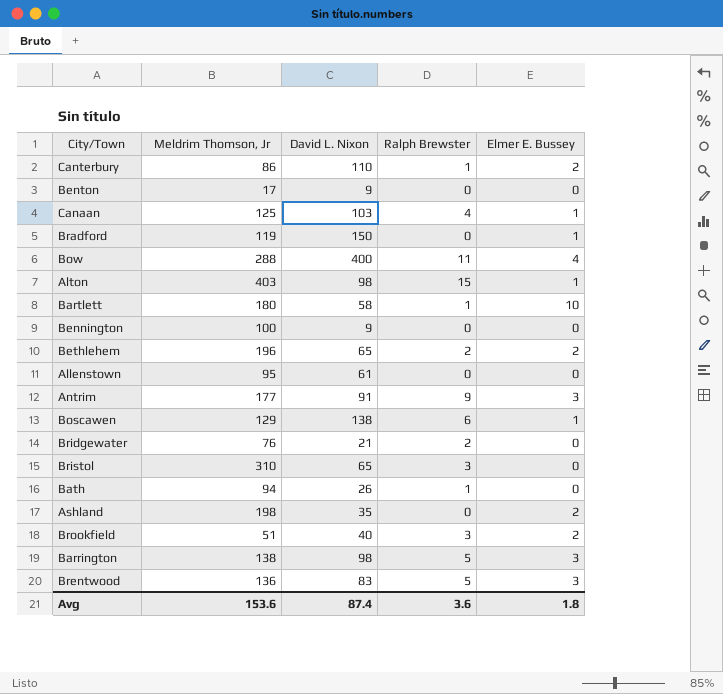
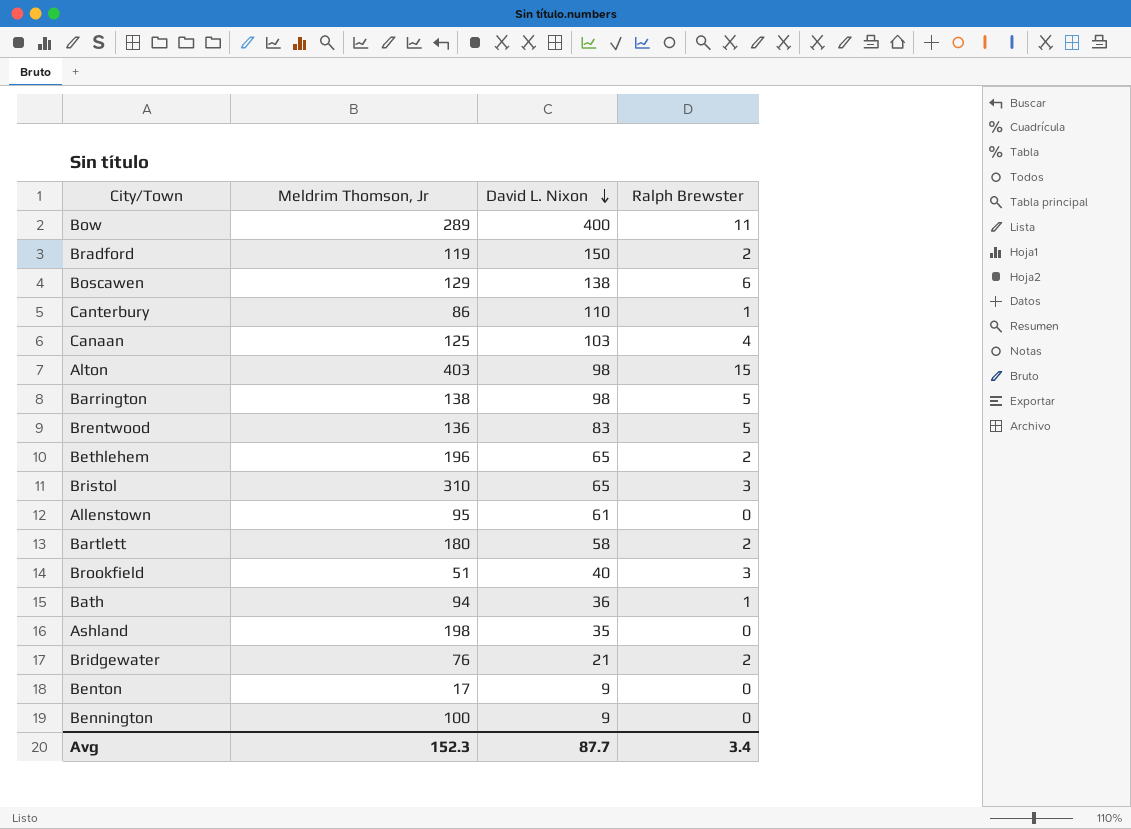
row order: none -> David L. Nixon descending
column Elmer E. Bussey | position: 5 -> none
row Antrim: 177 | 91 | 9 | 3 -> none
Bow | Meldrim Thomson, Jr: 288 -> 289
Bradford | Ralph Brewster: 0 -> 2
Bartlett | Ralph Brewster: 1 -> 2
Bath | David L. Nixon: 26 -> 36
Avg | Meldrim Thomson, Jr: 153.6 -> 152.3
Avg | David L. Nixon: 87.4 -> 87.7
Avg | Ralph Brewster: 3.6 -> 3.4

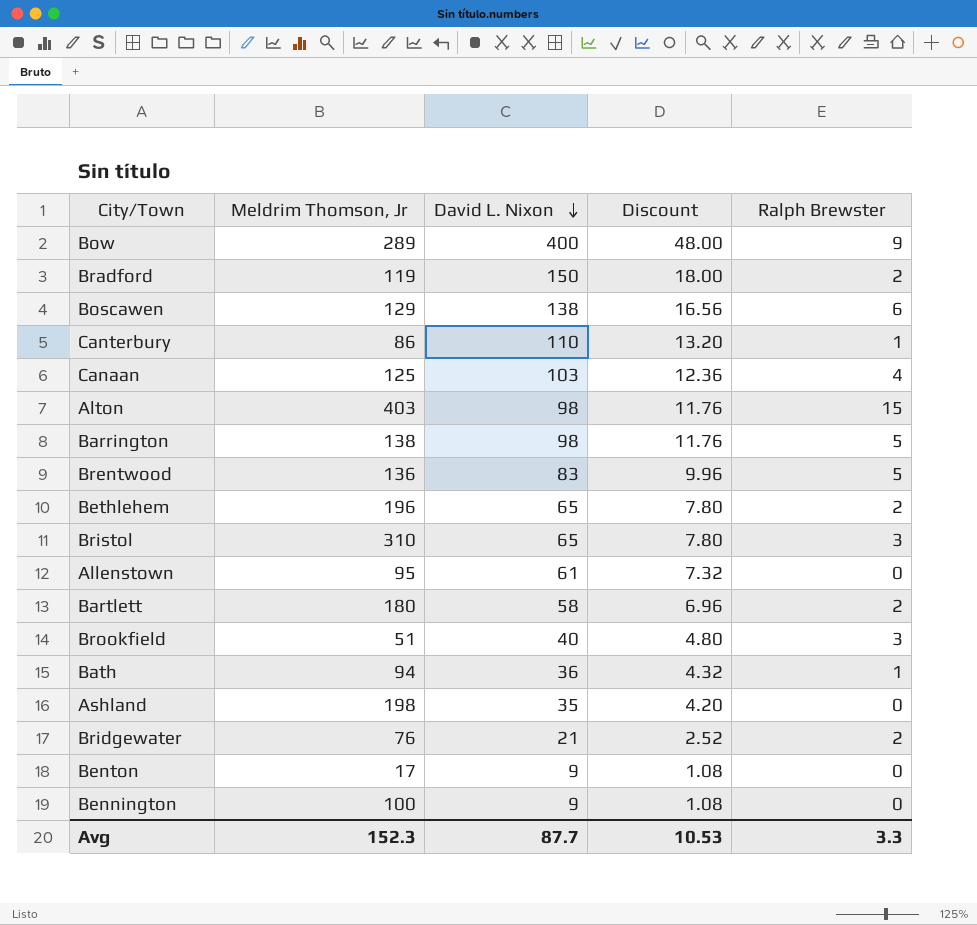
column Discount | formula: none -> [David L. Nixon] * 0.12
Bow | Ralph Brewster: 11 -> 9
Avg | Ralph Brewster: 3.4 -> 3.3

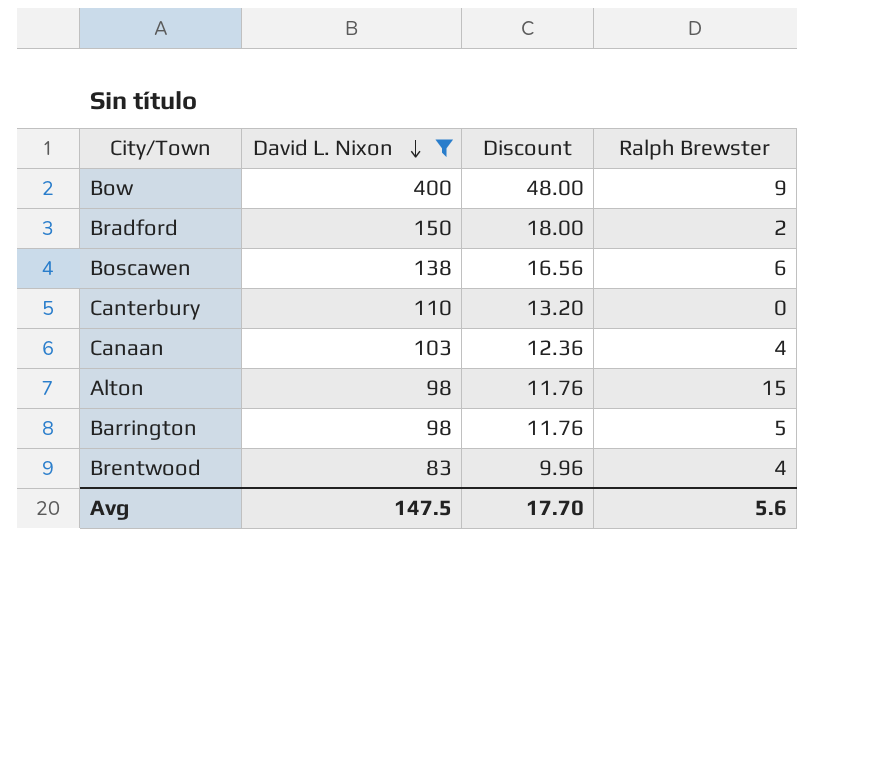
filter: none -> David L. Nixon >= 83
column Meldrim Thomson, Jr | position: 2 -> none
Canterbury | Ralph Brewster: 1 -> 0
Brentwood | Ralph Brewster: 5 -> 4
Avg | David L. Nixon: 87.7 -> 147.5
Avg | Discount: 10.53 -> 17.70
Avg | Ralph Brewster: 3.3 -> 5.6

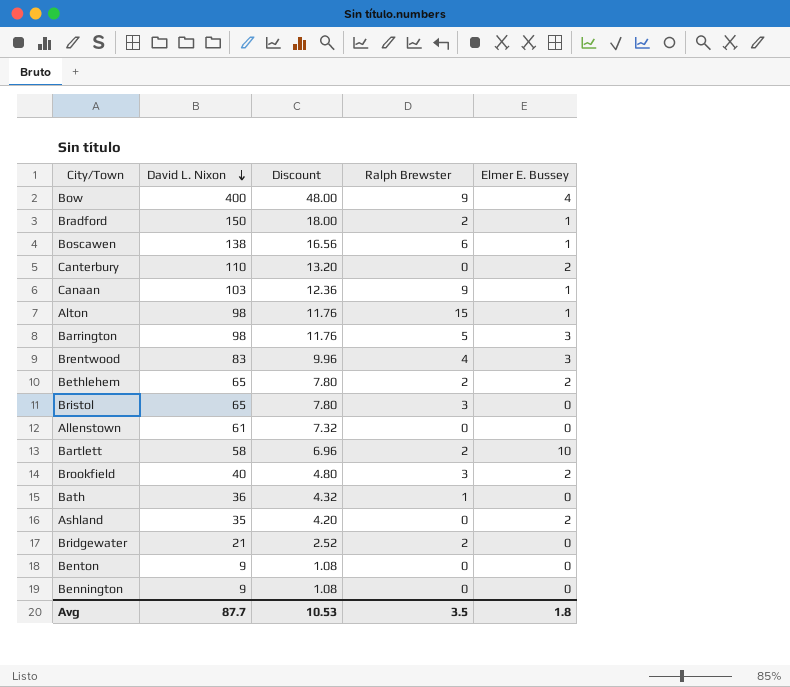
filter: David L. Nixon >= 83 -> none
column Elmer E. Bussey | position: none -> 5
Canaan | Ralph Brewster: 4 -> 9
Avg | David L. Nixon: 147.5 -> 87.7
Avg | Discount: 17.70 -> 10.53
Avg | Ralph Brewster: 5.6 -> 3.5

